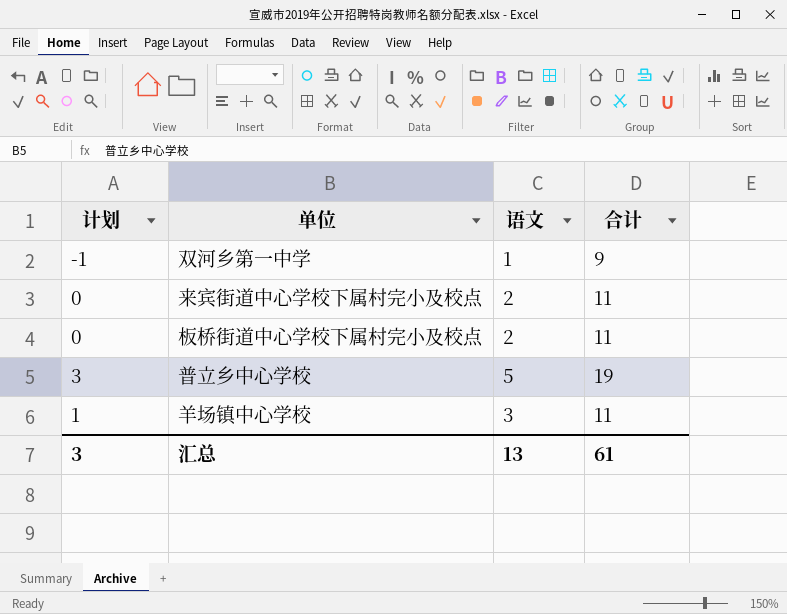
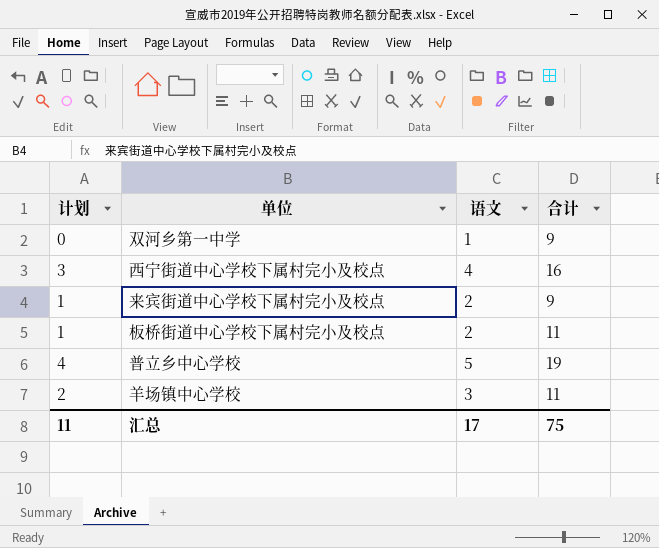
column 计划 | formula: [语文] - 2 -> [语文] - 1
row 西宁街道中心学校下属村完小及校点: none -> 3 | 4 | 16
来宾街道中心学校下属村完小及校点 | 合计: 11 -> 9
汇总 | 计划: 3 -> 11
汇总 | 语文: 13 -> 17
汇总 | 合计: 61 -> 75

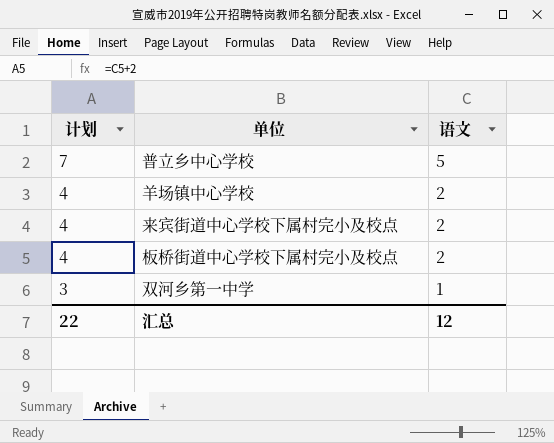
row order: none -> 计划 descending
column 合计 | position: 4 -> none
column 计划 | formula: [语文] - 1 -> [语文] + 2
row 西宁街道中心学校下属村完小及校点: 3 | 4 | 16 -> none
羊场镇中心学校 | 语文: 3 -> 2
汇总 | 计划: 11 -> 22
汇总 | 语文: 17 -> 12

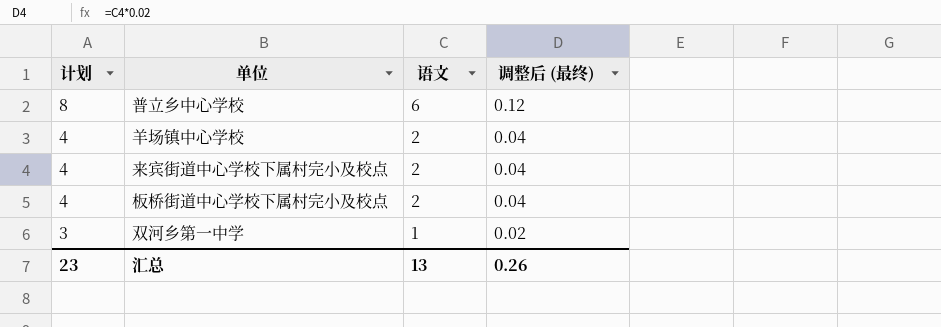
column 调整后 (最终) | formula: none -> [语文] * 0.02
普立乡中心学校 | 计划: 7 -> 8
普立乡中心学校 | 语文: 5 -> 6
汇总 | 计划: 22 -> 23
汇总 | 语文: 12 -> 13

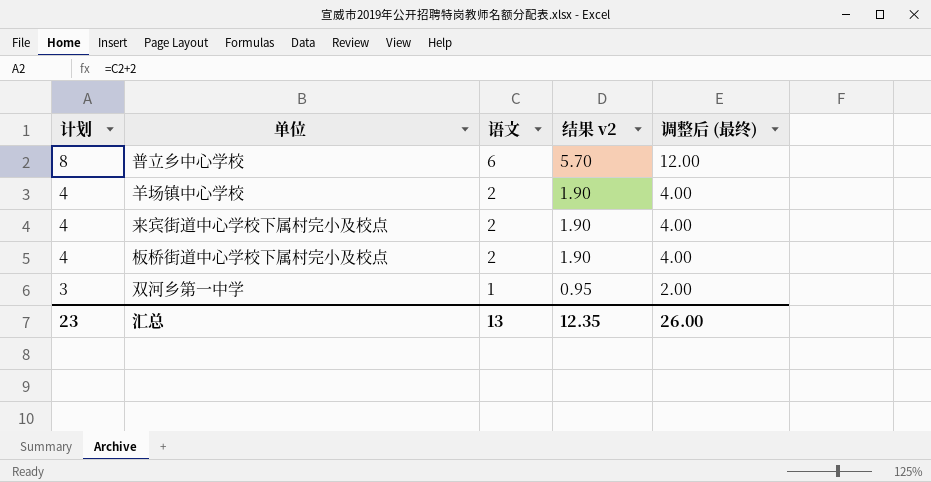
column 结果 v2 | formula: none -> [语文] * 0.95
column 调整后 (最终) | formula: [语文] * 0.02 -> [语文] * 2
汇总 | 调整后 (最终): 0.26 -> 26.00

